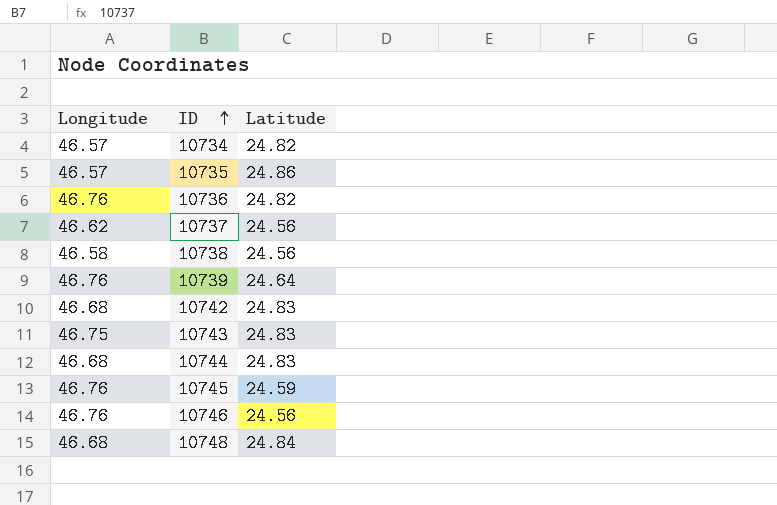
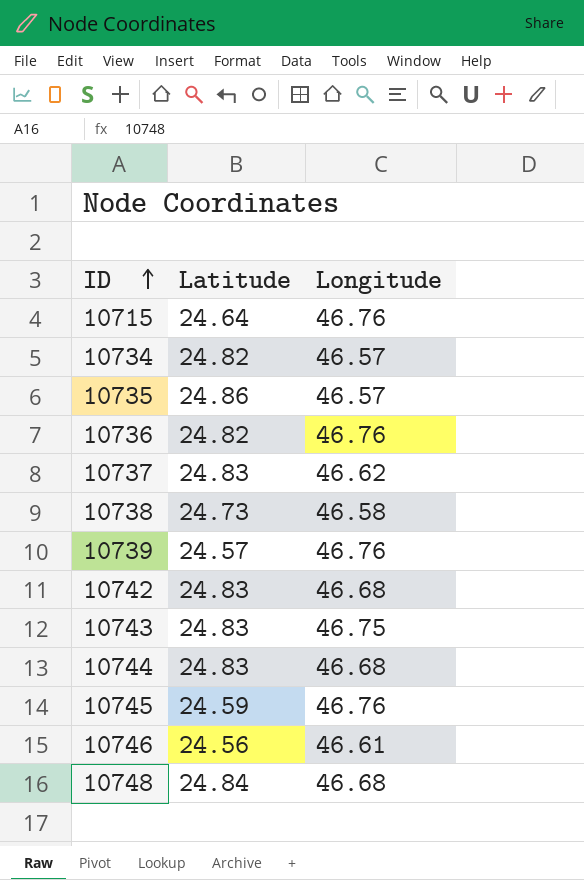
column Longitude | position: 1 -> 3
row 10715: none -> 24.64 | 46.76
10737 | Latitude: 24.56 -> 24.83
10738 | Latitude: 24.56 -> 24.73
10739 | Latitude: 24.64 -> 24.57
10746 | Longitude: 46.76 -> 46.61

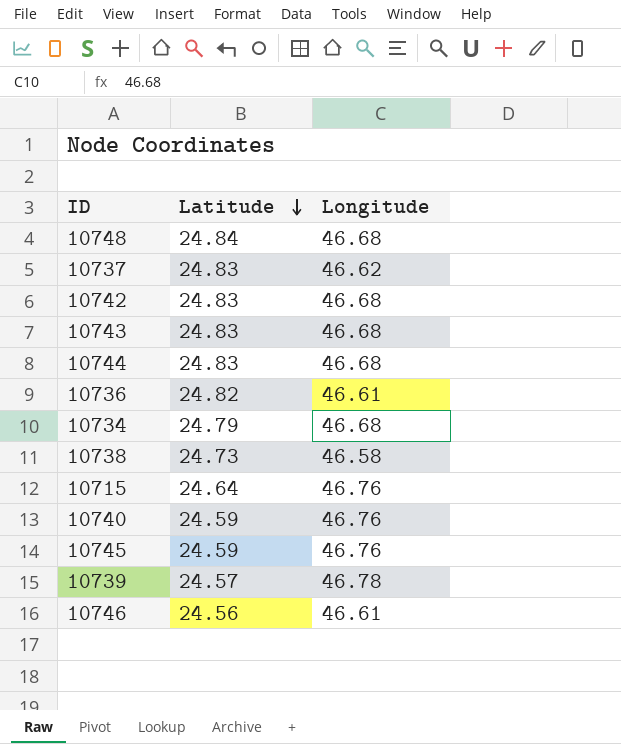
row order: ID ascending -> Latitude descending
row 10735: 24.86 | 46.57 -> none
10743 | Longitude: 46.75 -> 46.68
10736 | Longitude: 46.76 -> 46.61
10734 | Latitude: 24.82 -> 24.79
10734 | Longitude: 46.57 -> 46.68
row 10740: none -> 24.59 | 46.76
10739 | Longitude: 46.76 -> 46.78

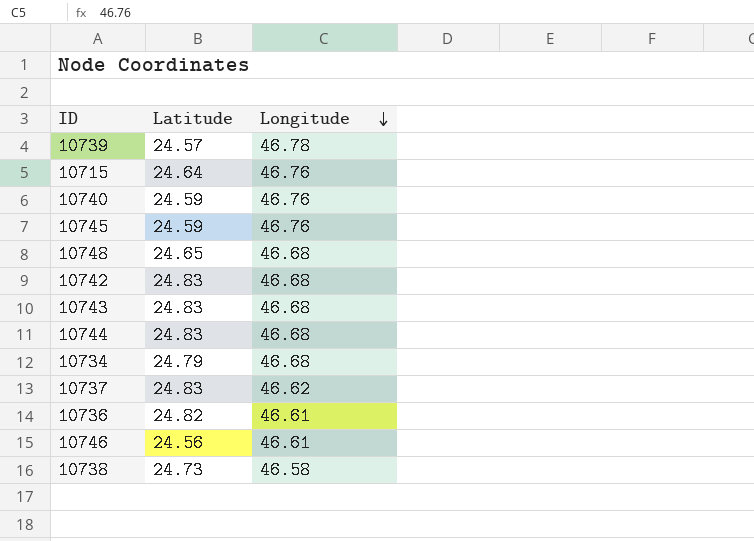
row order: Latitude descending -> Longitude descending
10748 | Latitude: 24.84 -> 24.65

